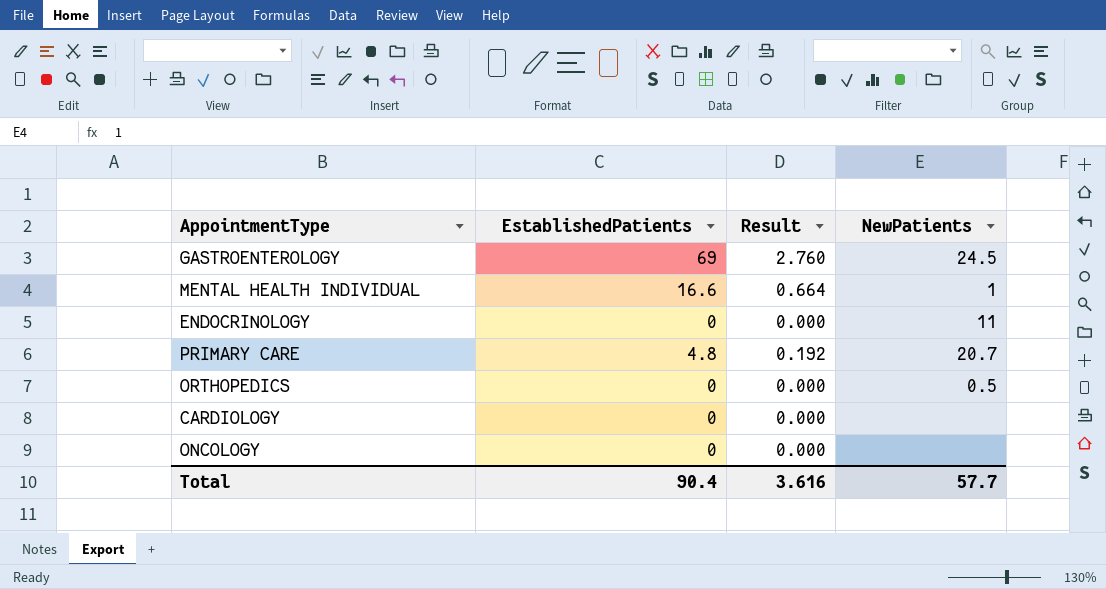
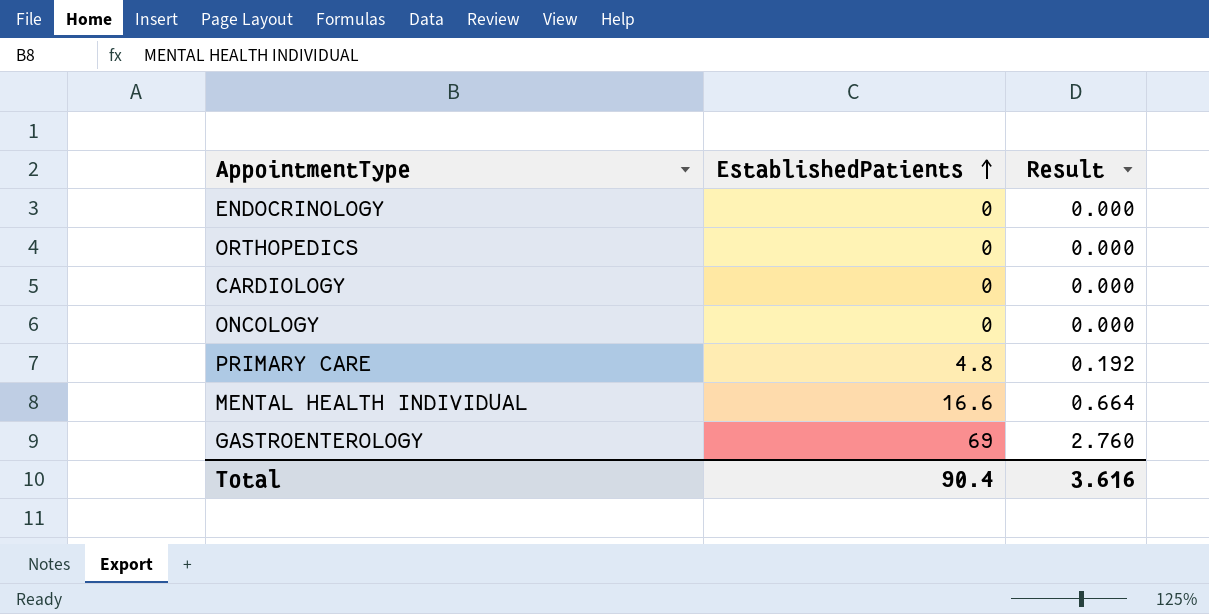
row order: none -> EstablishedPatients ascending
column NewPatients | position: 4 -> none

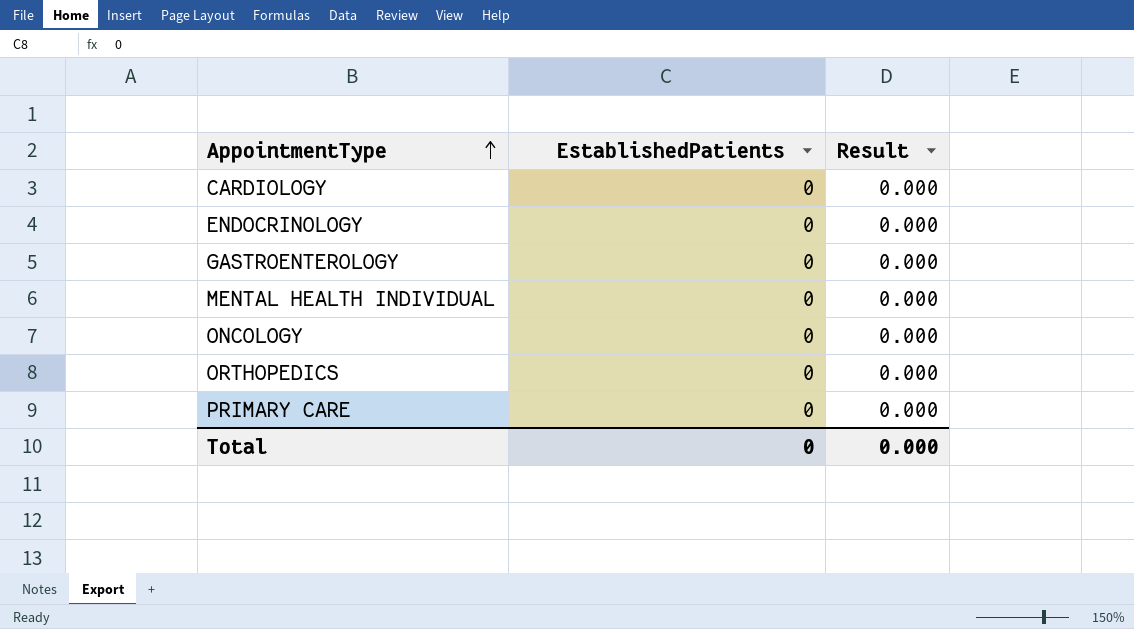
row order: EstablishedPatients ascending -> AppointmentType ascending
GASTROENTEROLOGY | EstablishedPatients: 69 -> 0
GASTROENTEROLOGY | Result: 2.760 -> 0.000
MENTAL HEALTH INDIVIDUAL | EstablishedPatients: 16.6 -> 0
MENTAL HEALTH INDIVIDUAL | Result: 0.664 -> 0.000
PRIMARY CARE | EstablishedPatients: 4.8 -> 0
PRIMARY CARE | Result: 0.192 -> 0.000
Total | EstablishedPatients: 90.4 -> 0
Total | Result: 3.616 -> 0.000

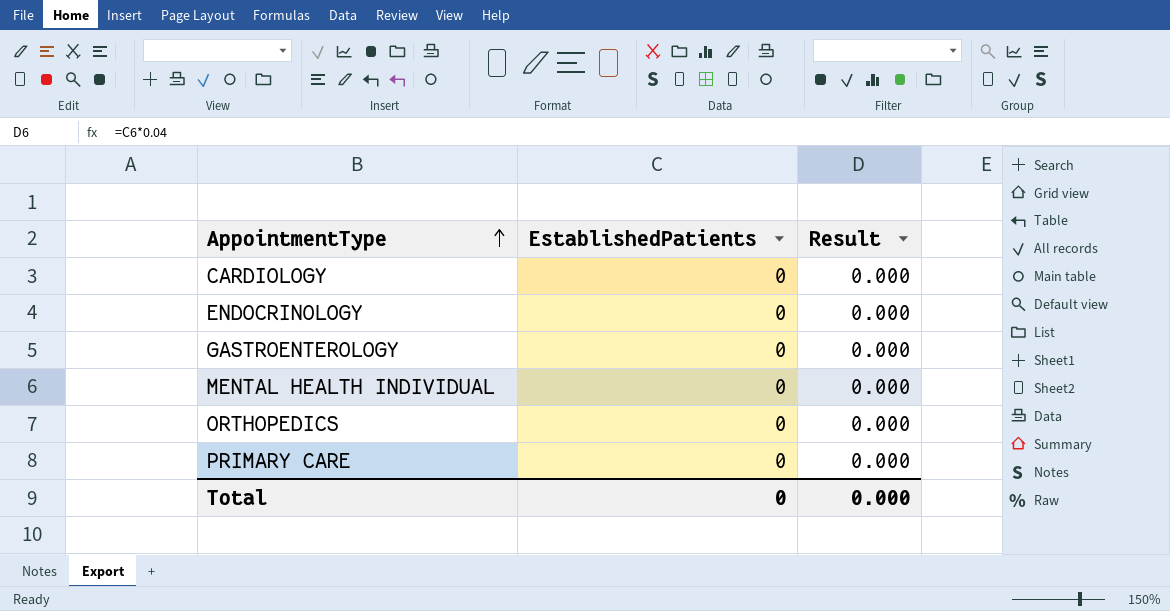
row ONCOLOGY: 0 | 0.000 -> none

